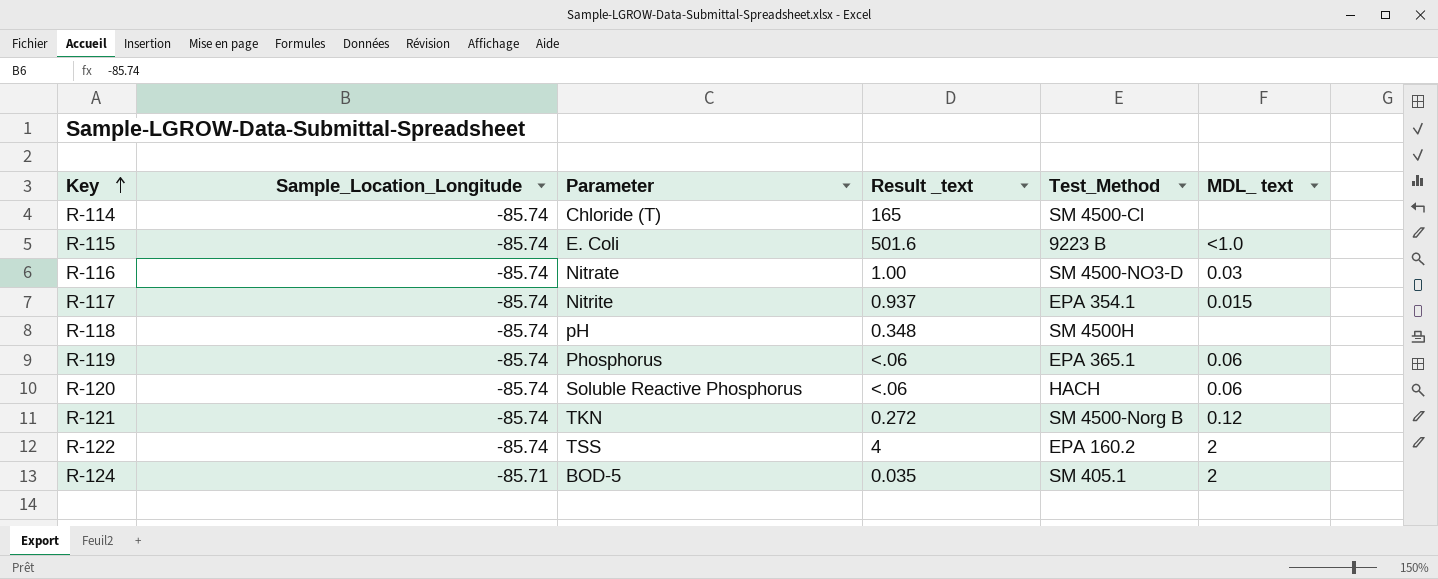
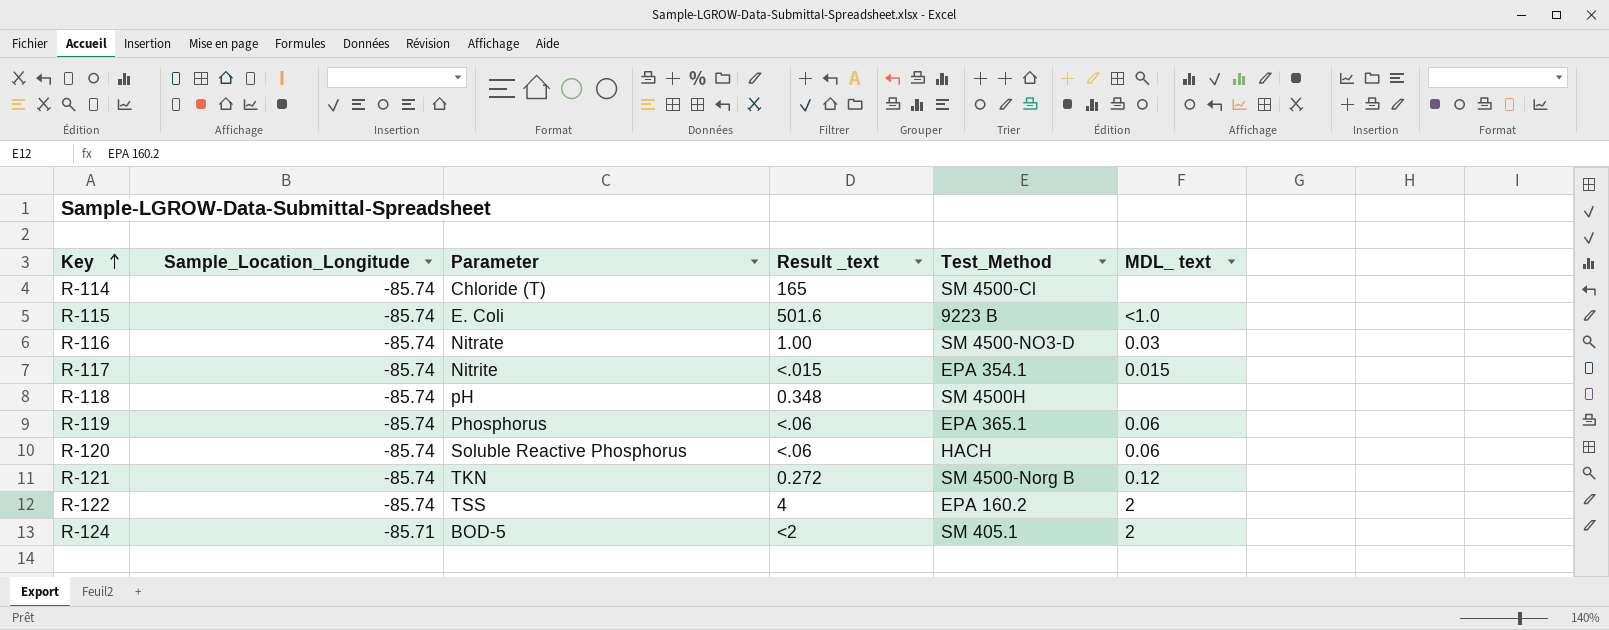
R-117 | Result _text: 0.937 -> <.015
R-124 | Result _text: 0.035 -> <2

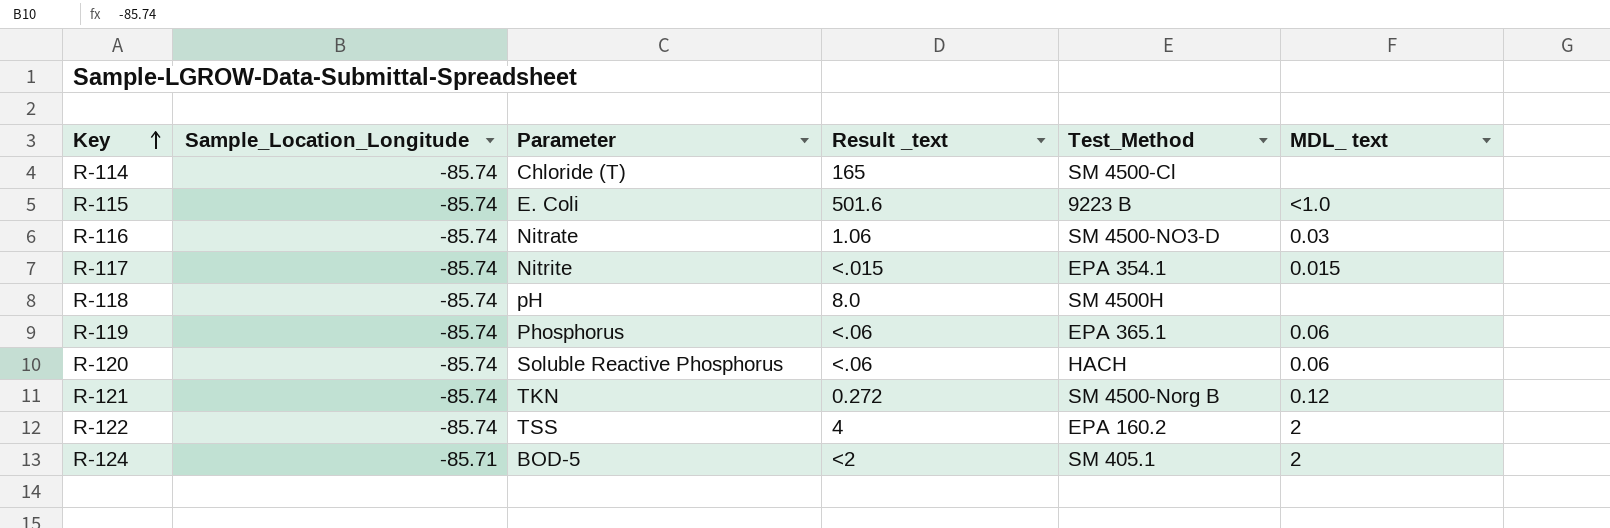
R-116 | Result _text: 1.00 -> 1.06
R-118 | Result _text: 0.348 -> 8.0

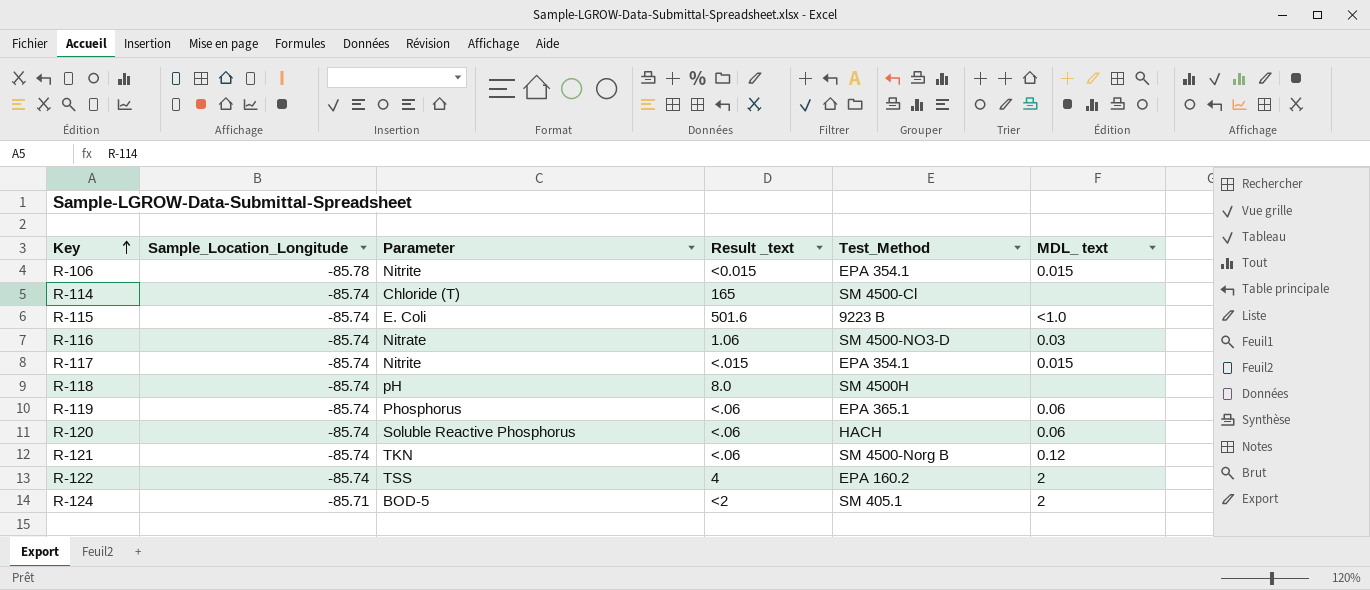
row R-106: none -> -85.78 | Nitrite | <0.015 | EPA 354.1 | 0.015
R-121 | Result _text: 0.272 -> <.06

